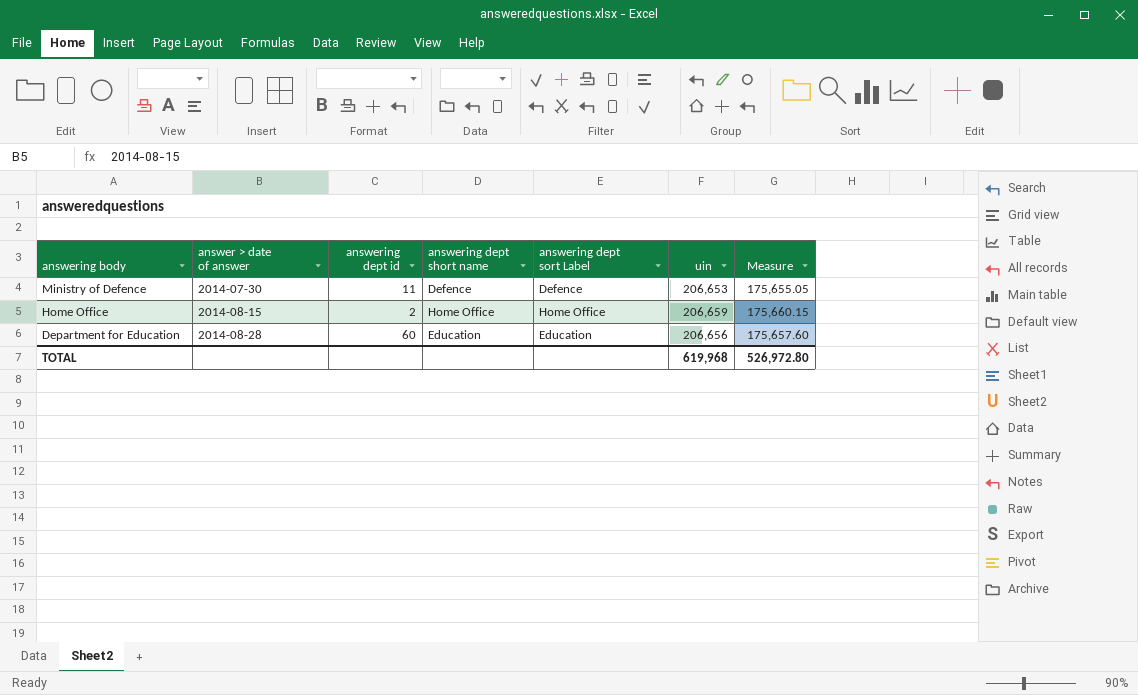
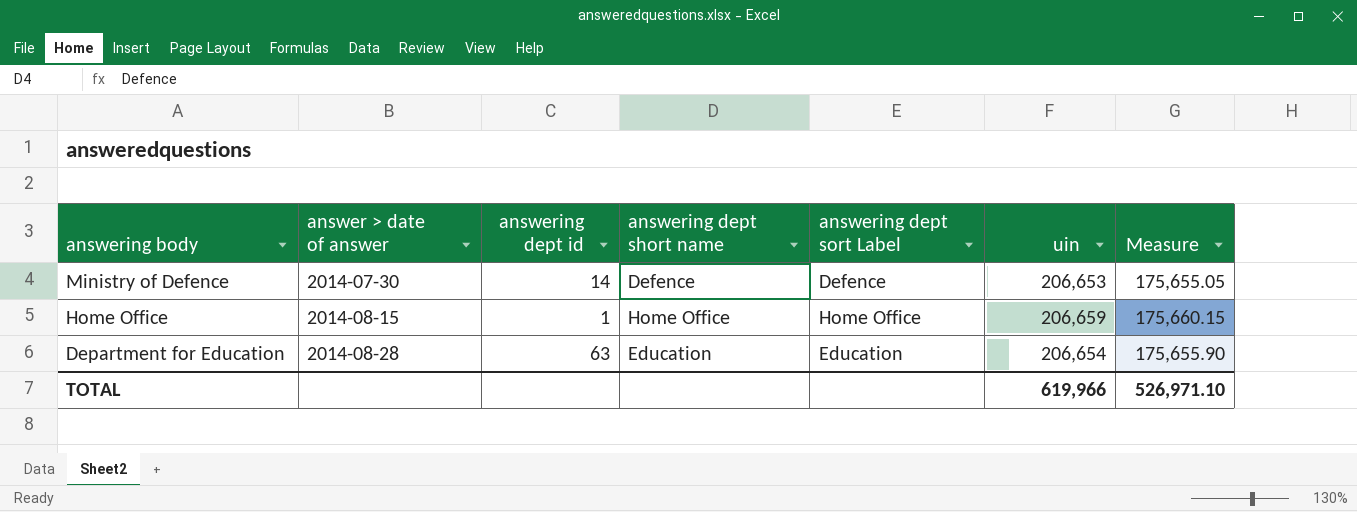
Ministry of Defence | answering dept id: 11 -> 14
Home Office | answering dept id: 2 -> 1
Department for Education | answering dept id: 60 -> 63
Department for Education | uin: 206,656 -> 206,654
Department for Education | Measure: 175,657.60 -> 175,655.90
TOTAL | uin: 619,968 -> 619,966
TOTAL | Measure: 526,972.80 -> 526,971.10

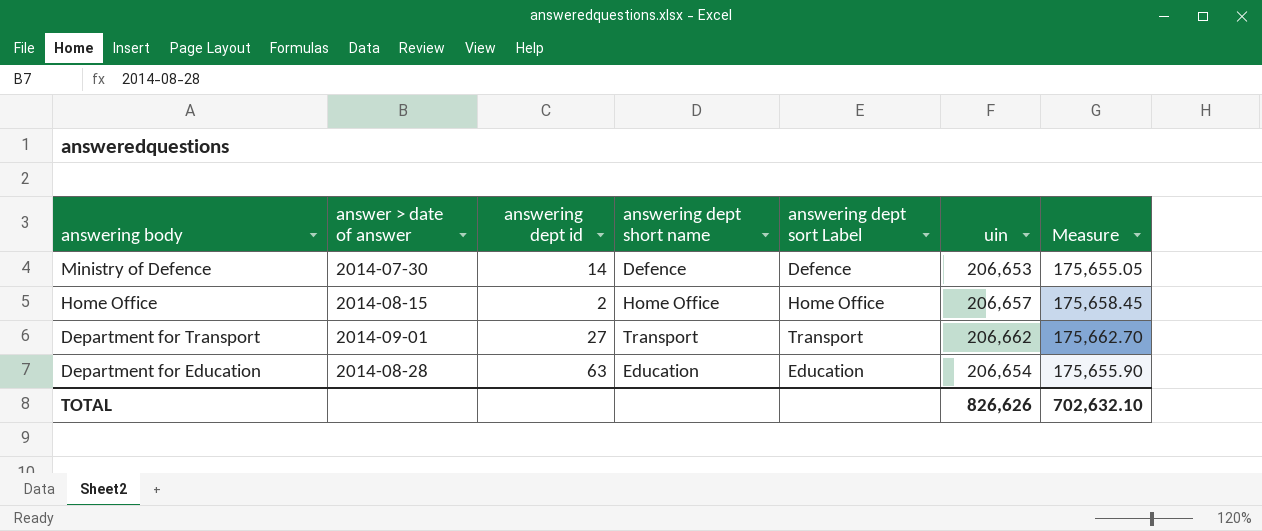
Home Office | answering dept id: 1 -> 2
Home Office | uin: 206,659 -> 206,657
Home Office | Measure: 175,660.15 -> 175,658.45
row Department for Transport: none -> 2014-09-01 | 27 | Transport | Transport | 206,662 | 175,662.70
TOTAL | uin: 619,966 -> 826,626
TOTAL | Measure: 526,971.10 -> 702,632.10

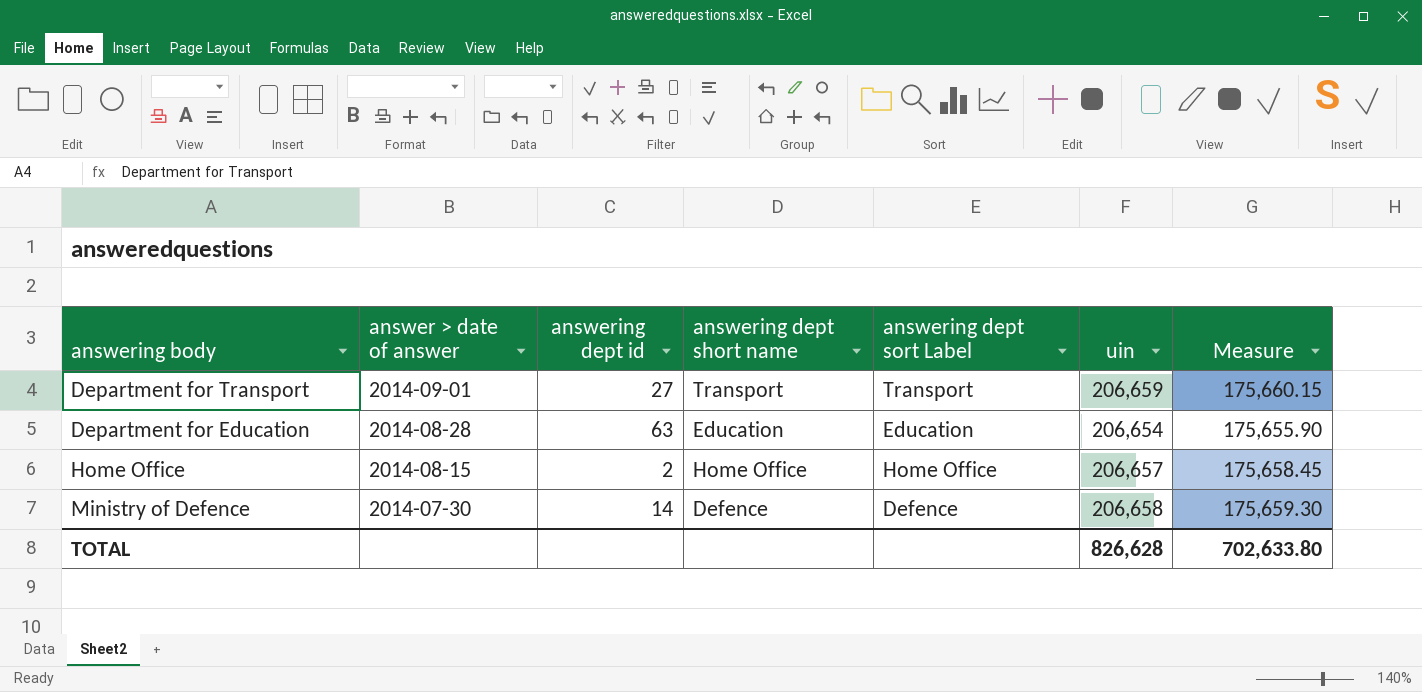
row order: answering body descending -> answer > date of answer descending
Department for Transport | uin: 206,662 -> 206,659
Department for Transport | Measure: 175,662.70 -> 175,660.15
Ministry of Defence | uin: 206,653 -> 206,658
Ministry of Defence | Measure: 175,655.05 -> 175,659.30
TOTAL | uin: 826,626 -> 826,628
TOTAL | Measure: 702,632.10 -> 702,633.80

